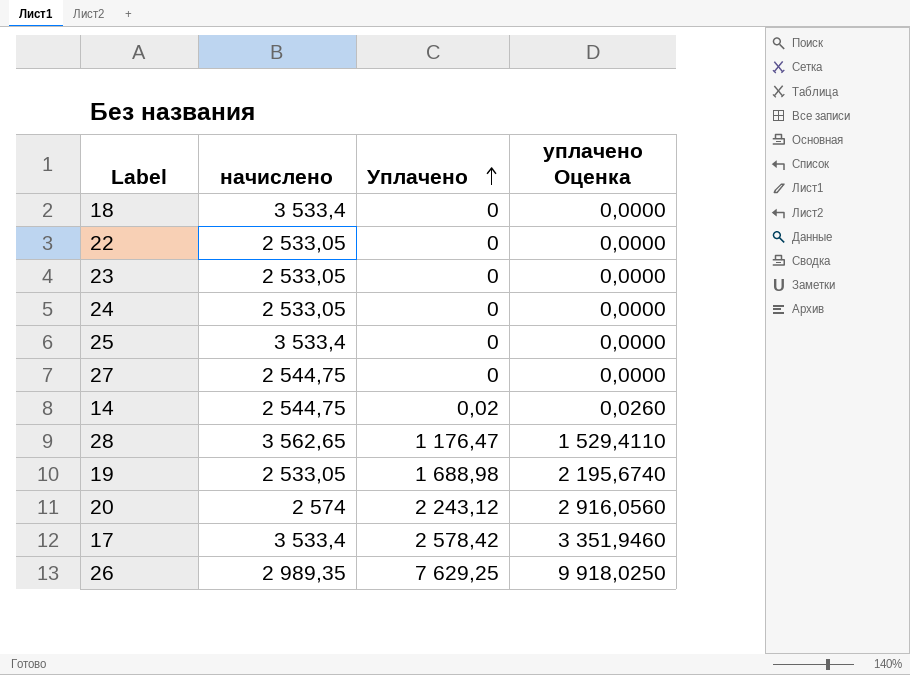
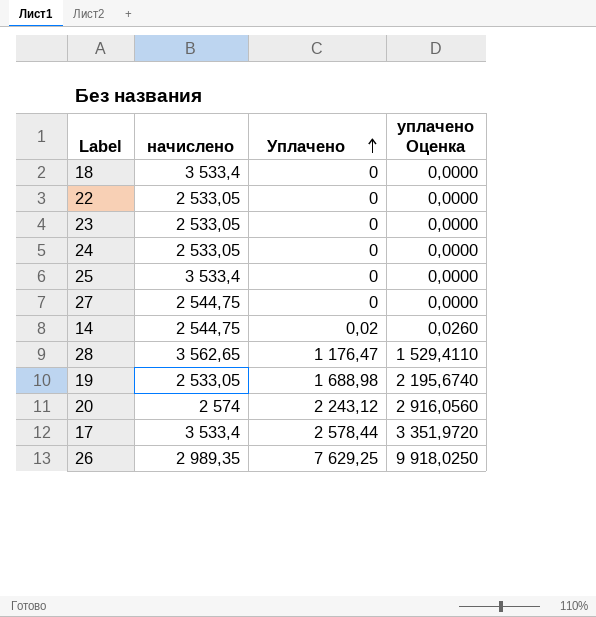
17 | Уплачено: 2 578,42 -> 2 578,44
17 | уплачено Оценка: 3 351,9460 -> 3 351,9720

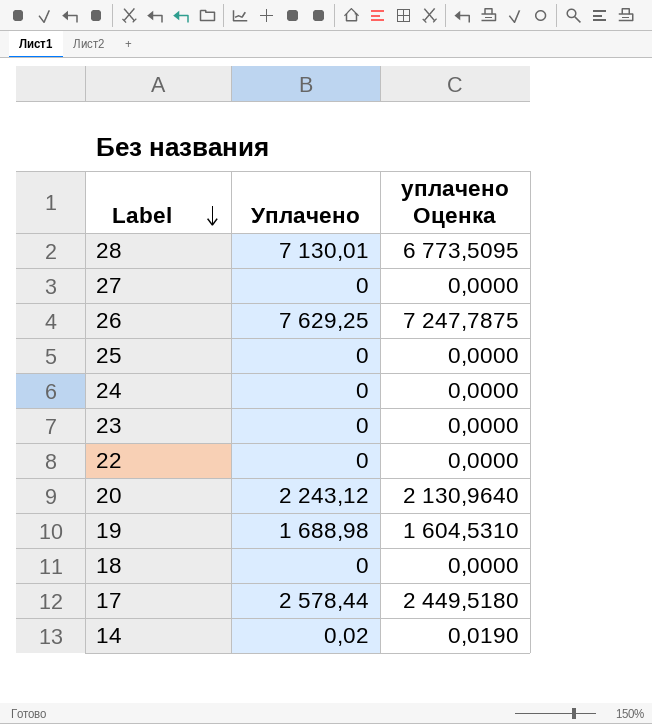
row order: Уплачено ascending -> Label descending
column начислено | position: 2 -> none
column уплачено Оценка | formula: [Уплачено] * 1,3 -> [Уплачено] * 0,95
28 | Уплачено: 1 176,47 -> 7 130,01

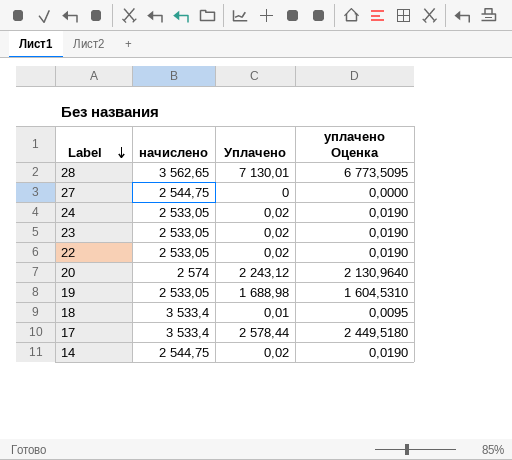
column начислено | position: none -> 2
row 26: 7 629,25 | 7 247,7875 -> none
row 25: 0 | 0,0000 -> none
24 | Уплачено: 0 -> 0,02
24 | уплачено Оценка: 0,0000 -> 0,0190
23 | Уплачено: 0 -> 0,02
23 | уплачено Оценка: 0,0000 -> 0,0190
22 | Уплачено: 0 -> 0,02
22 | уплачено Оценка: 0,0000 -> 0,0190
18 | Уплачено: 0 -> 0,01
18 | уплачено Оценка: 0,0000 -> 0,0095

